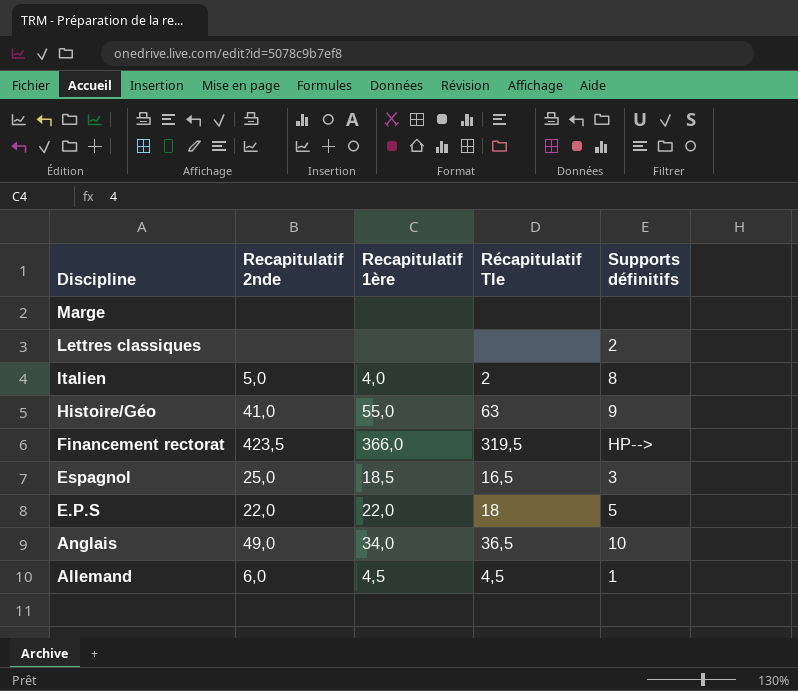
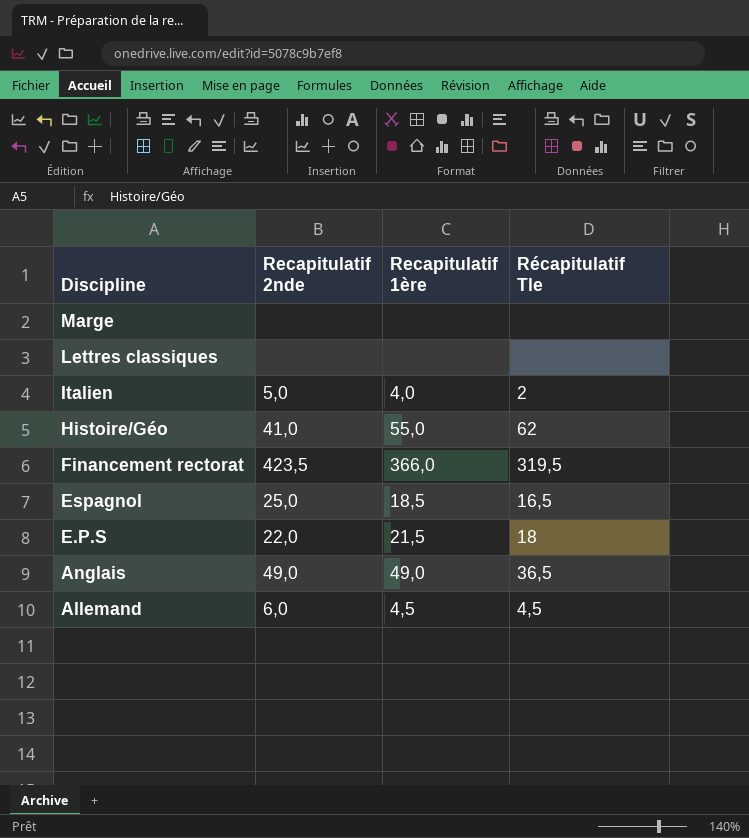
column Supports définitifs | position: 5 -> none
Histoire/Géo | Récapitulatif Tle: 63 -> 62
E.P.S | Recapitulatif 1ère: 22,0 -> 21,5
Anglais | Recapitulatif 1ère: 34,0 -> 49,0

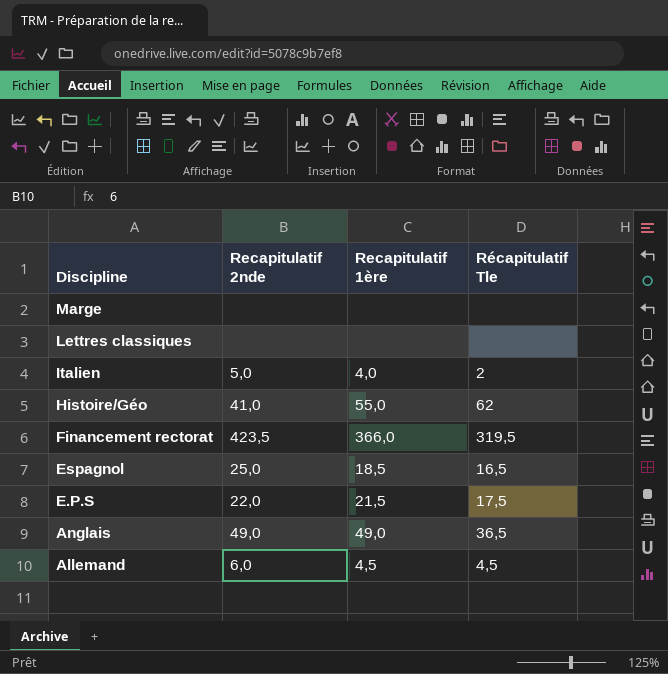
E.P.S | Récapitulatif Tle: 18 -> 17,5

